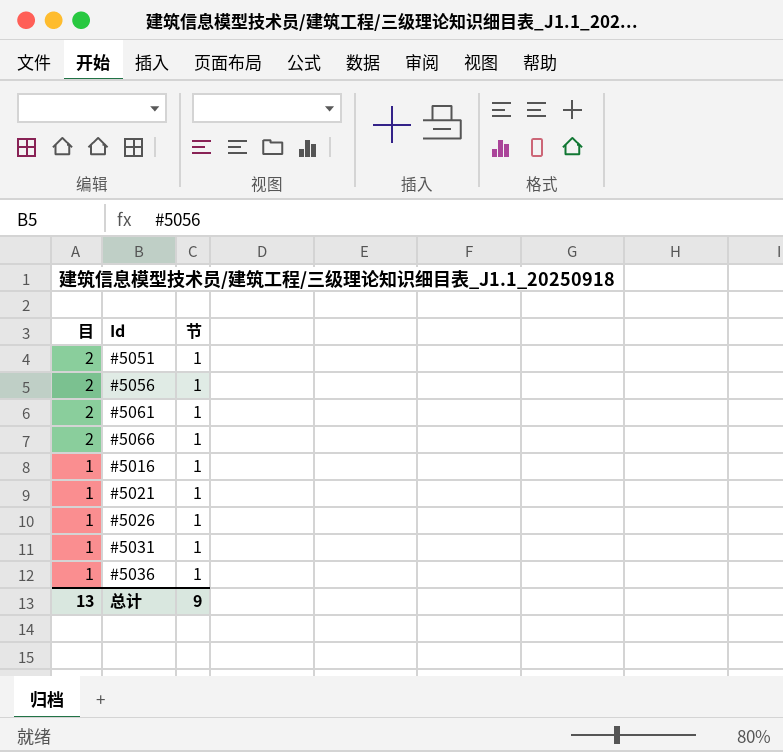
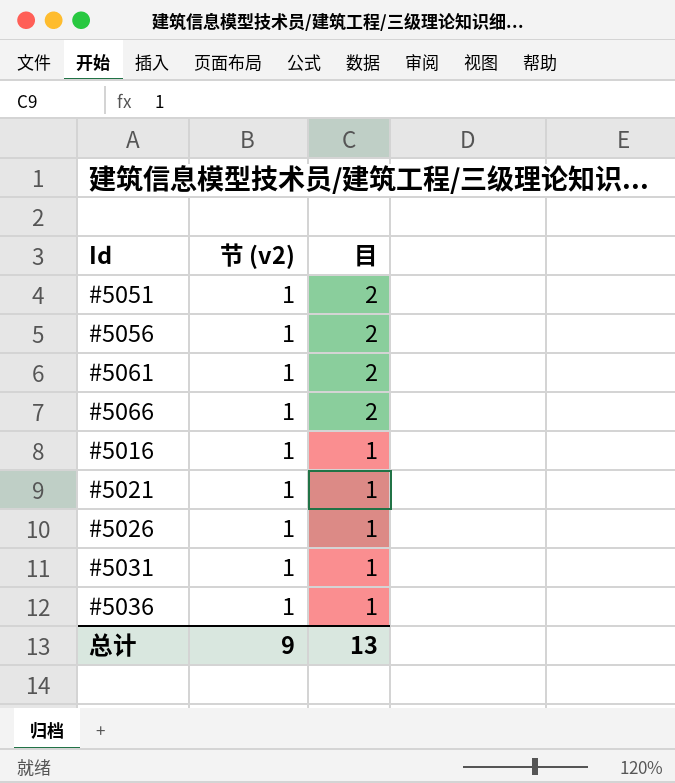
column name: 节 -> 节 (v2)
column 目 | position: 1 -> 3

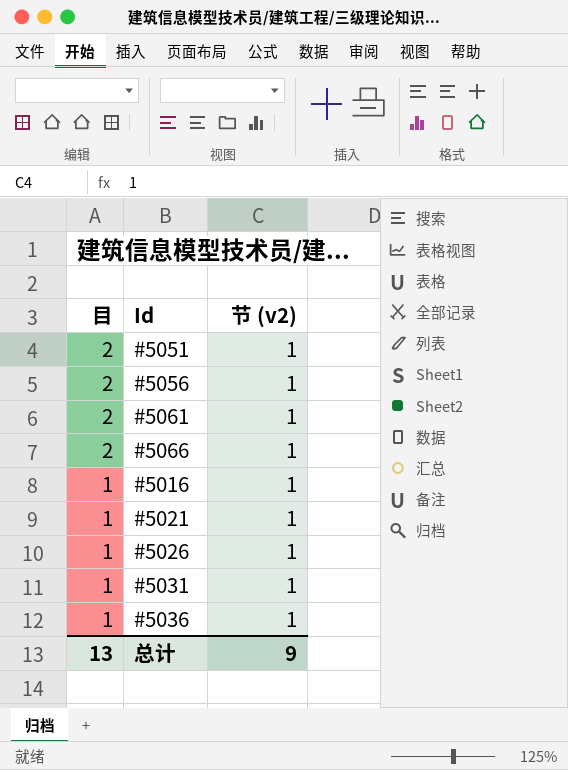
column 目 | position: 3 -> 1

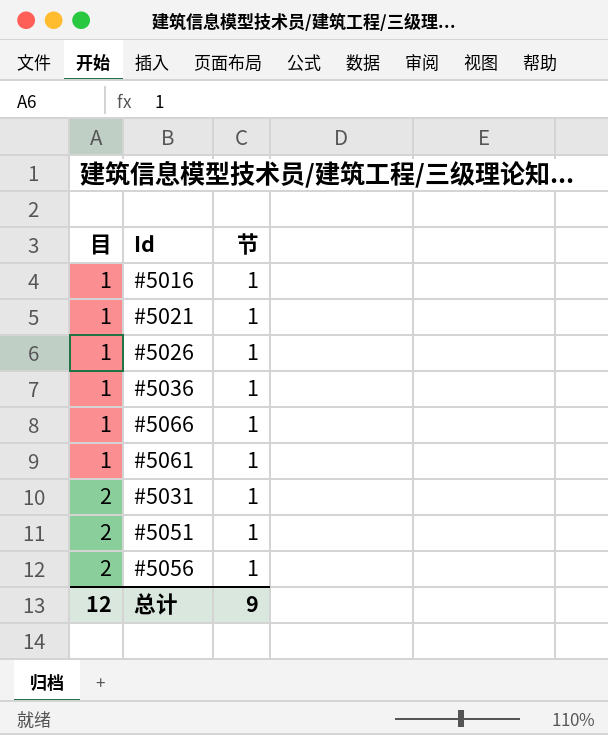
row order: 目 descending -> 目 ascending
column name: 节 (v2) -> 节
#5066 | 目: 2 -> 1
#5061 | 目: 2 -> 1
#5031 | 目: 1 -> 2
总计 | 目: 13 -> 12

